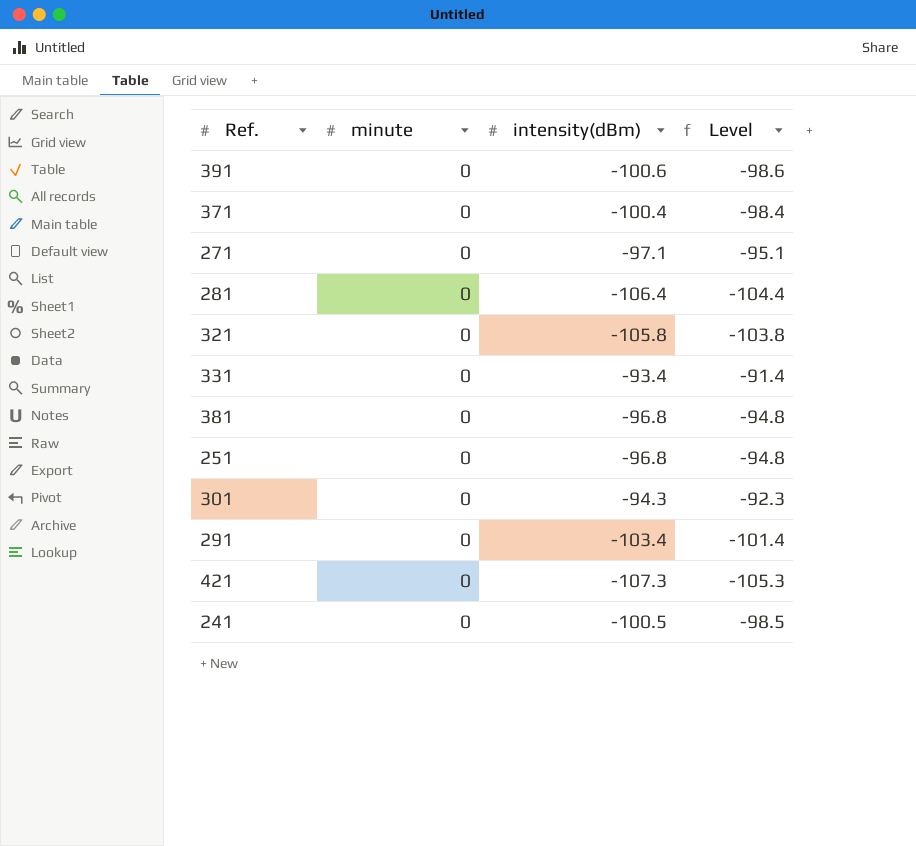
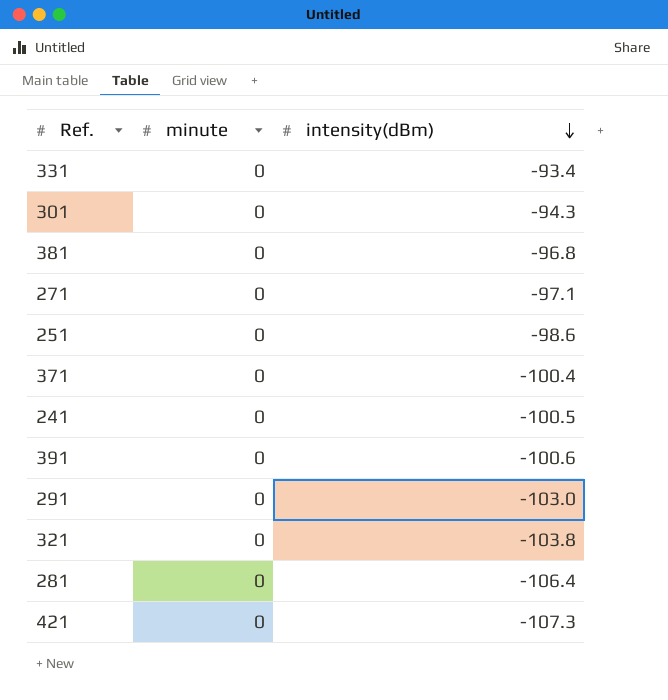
row order: none -> intensity(dBm) descending
column Level | formula: [intensity(dBm)] + 2 -> none
251 | intensity(dBm): -96.8 -> -98.6
291 | intensity(dBm): -103.4 -> -103.0
321 | intensity(dBm): -105.8 -> -103.8

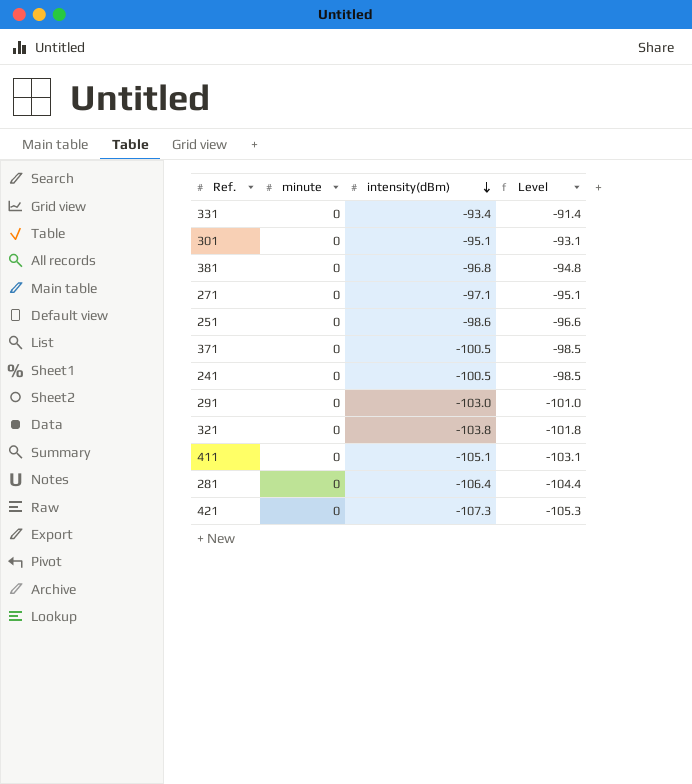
column Level | formula: none -> [intensity(dBm)] + 2
row 391: 0 | -100.6 -> none
301 | intensity(dBm): -94.3 -> -95.1
371 | intensity(dBm): -100.4 -> -100.5
row 411: none -> 0 | -105.1 | -103.1

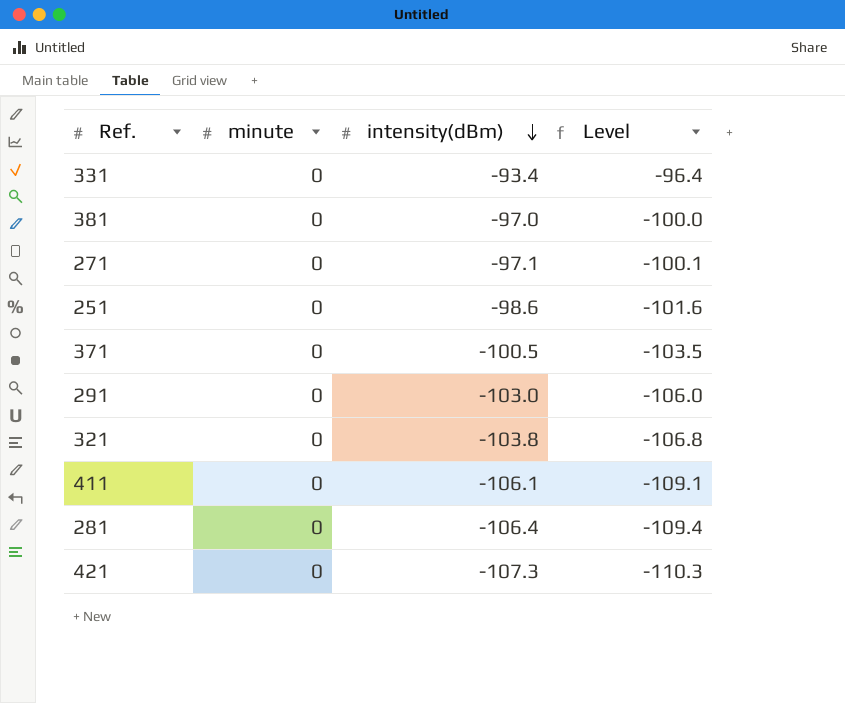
column Level | formula: [intensity(dBm)] + 2 -> [intensity(dBm)] - 3
row 301: 0 | -95.1 | -93.1 -> none
row 241: 0 | -100.5 | -98.5 -> none
381 | intensity(dBm): -96.8 -> -97.0
411 | intensity(dBm): -105.1 -> -106.1

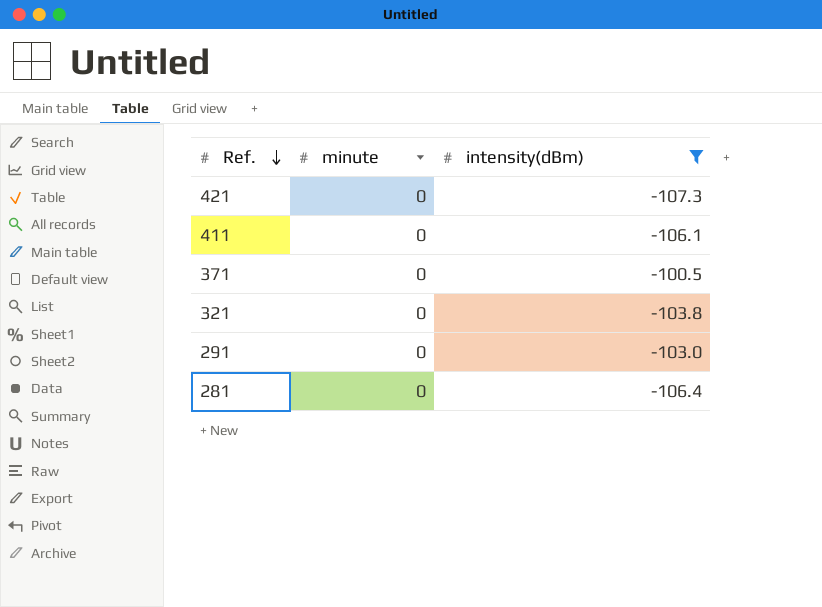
filter: none -> intensity(dBm) <= -100.5
row order: intensity(dBm) descending -> Ref. descending
column Level | formula: [intensity(dBm)] - 3 -> none

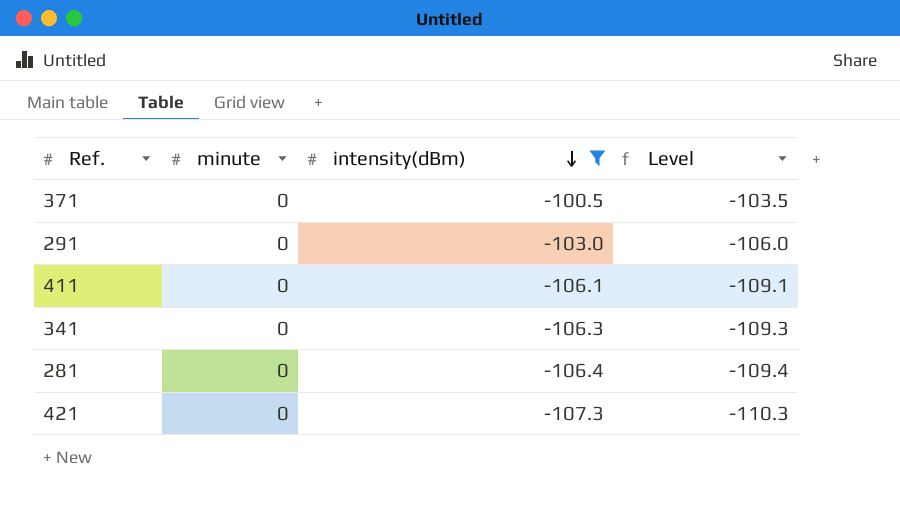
row order: Ref. descending -> intensity(dBm) descending
column Level | formula: none -> [intensity(dBm)] - 3
row 321: 0 | -103.8 -> none
row 341: none -> 0 | -106.3 | -109.3

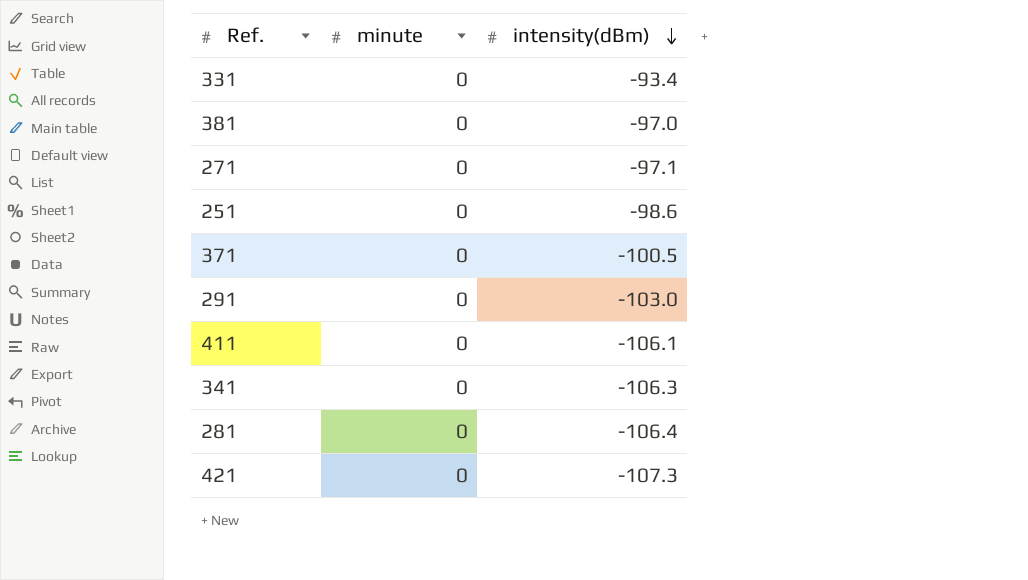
filter: intensity(dBm) <= -100.5 -> none
column Level | formula: [intensity(dBm)] - 3 -> none

